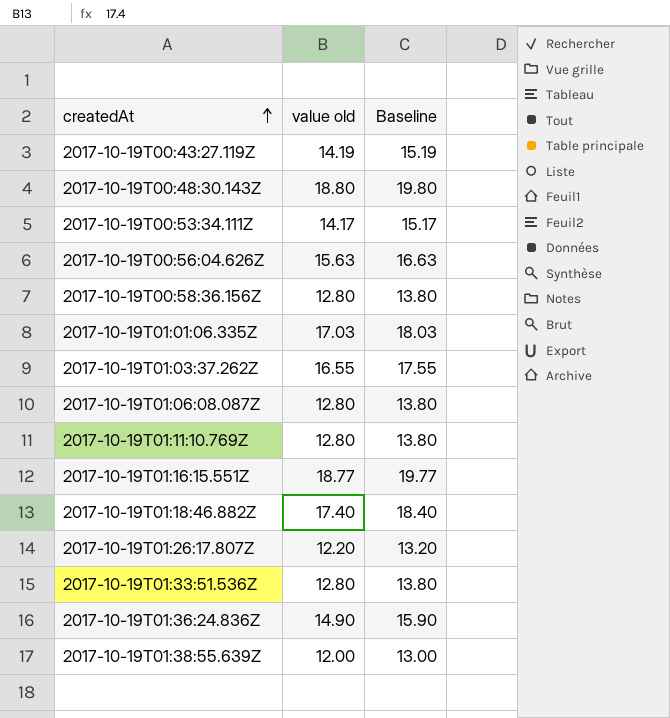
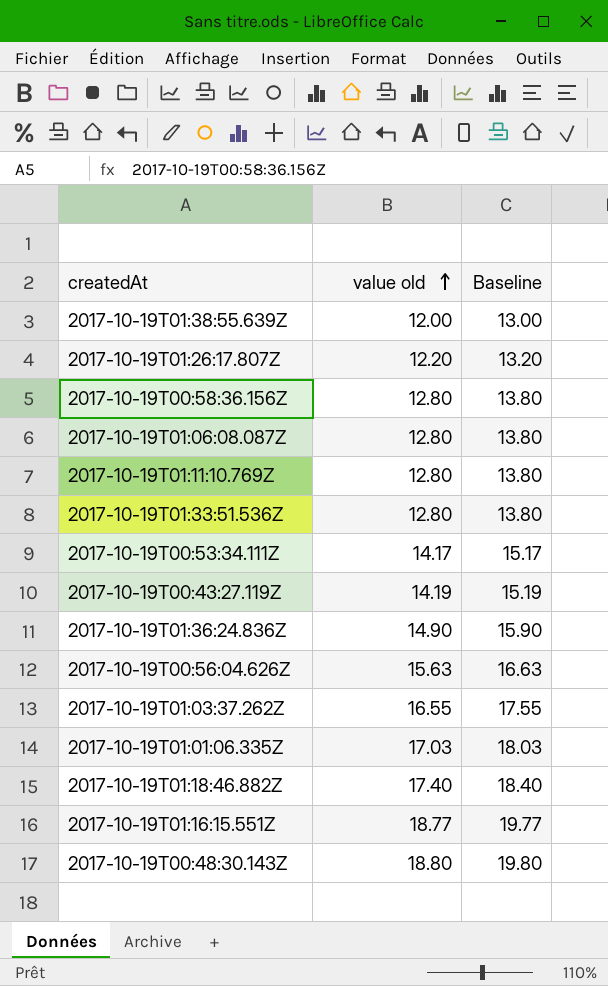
row order: createdAt ascending -> value old ascending

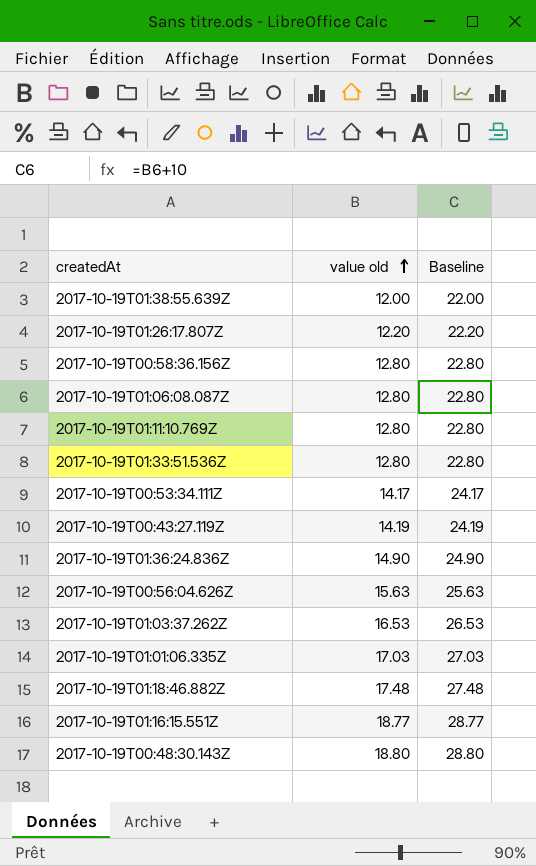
column Baseline | formula: [value old] + 1 -> [value old] + 10
2017-10-19T01:03:37.262Z | value old: 16.55 -> 16.53
2017-10-19T01:18:46.882Z | value old: 17.40 -> 17.48

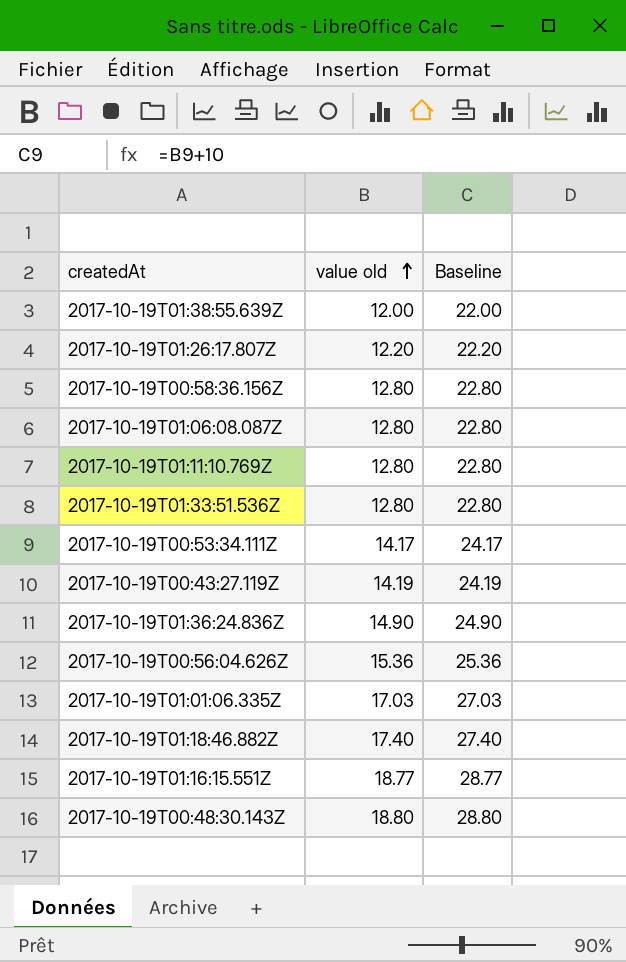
row 2017-10-19T01:03:37.262Z: 16.53 | 26.53 -> none
2017-10-19T00:56:04.626Z | value old: 15.63 -> 15.36
2017-10-19T00:56:04.626Z | Baseline: 25.63 -> 25.36
2017-10-19T01:18:46.882Z | value old: 17.48 -> 17.40
2017-10-19T01:18:46.882Z | Baseline: 27.48 -> 27.40

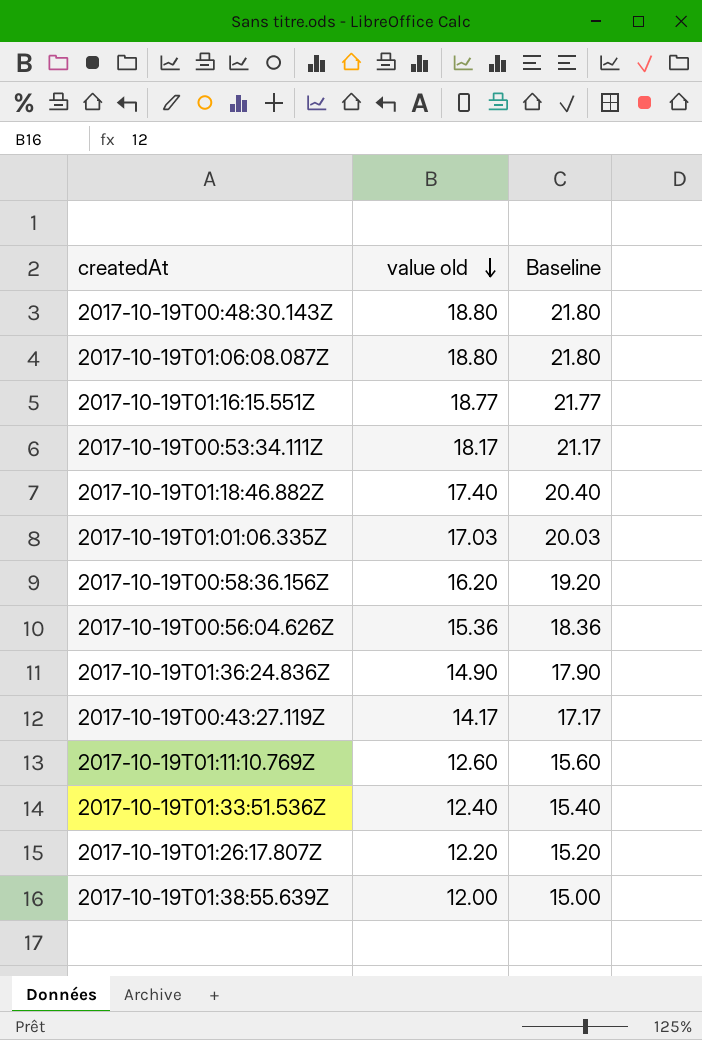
row order: value old ascending -> value old descending
column Baseline | formula: [value old] + 10 -> [value old] + 3
2017-10-19T01:06:08.087Z | value old: 12.80 -> 18.80
2017-10-19T00:53:34.111Z | value old: 14.17 -> 18.17
2017-10-19T00:58:36.156Z | value old: 12.80 -> 16.20
2017-10-19T00:43:27.119Z | value old: 14.19 -> 14.17
2017-10-19T01:11:10.769Z | value old: 12.80 -> 12.60
2017-10-19T01:33:51.536Z | value old: 12.80 -> 12.40

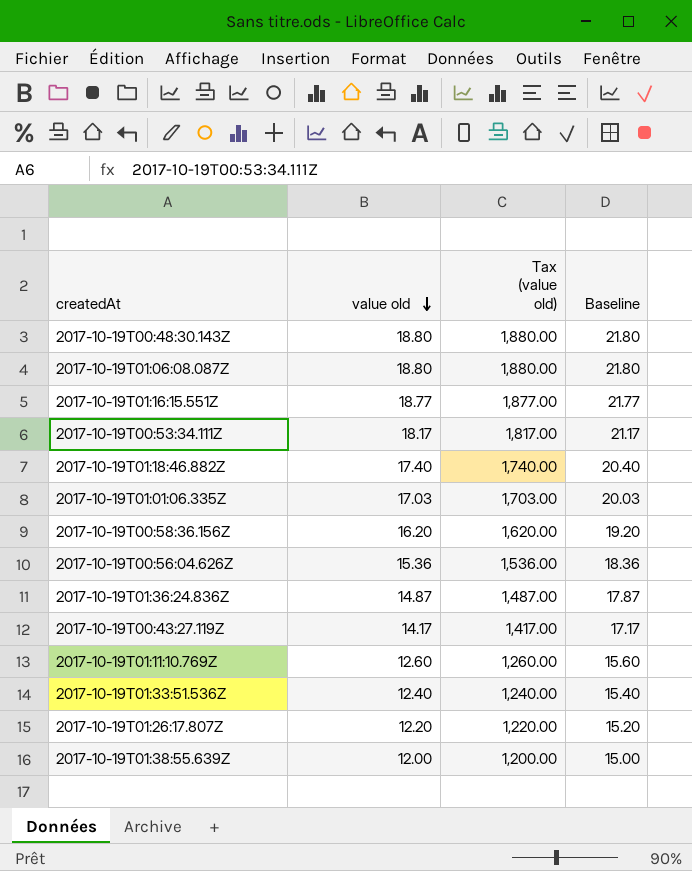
column Tax (value old) | formula: none -> [value old] * 100
2017-10-19T01:36:24.836Z | value old: 14.90 -> 14.87
2017-10-19T01:36:24.836Z | Baseline: 17.90 -> 17.87

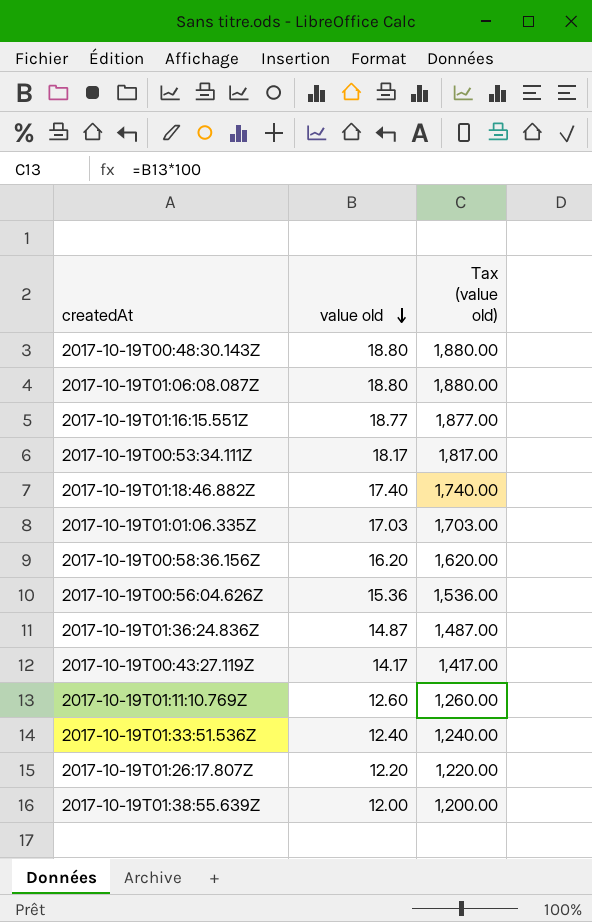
column Baseline | formula: [value old] + 3 -> none

